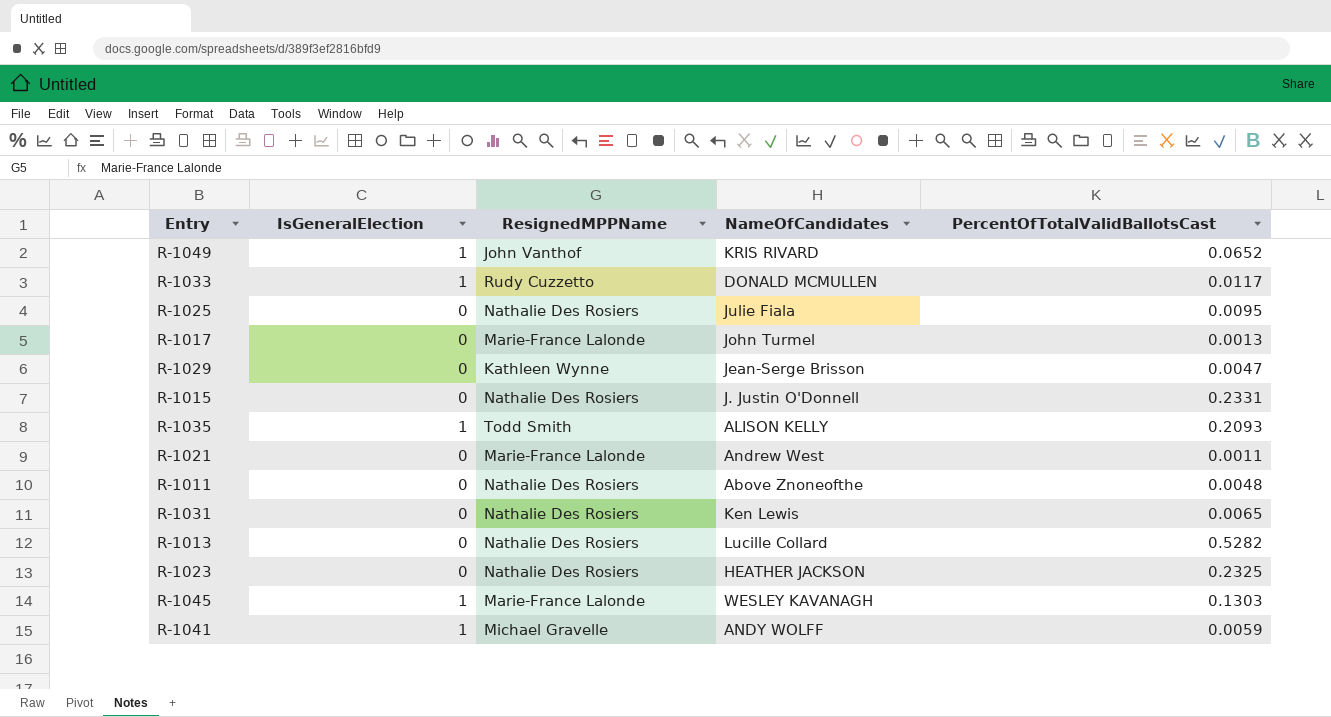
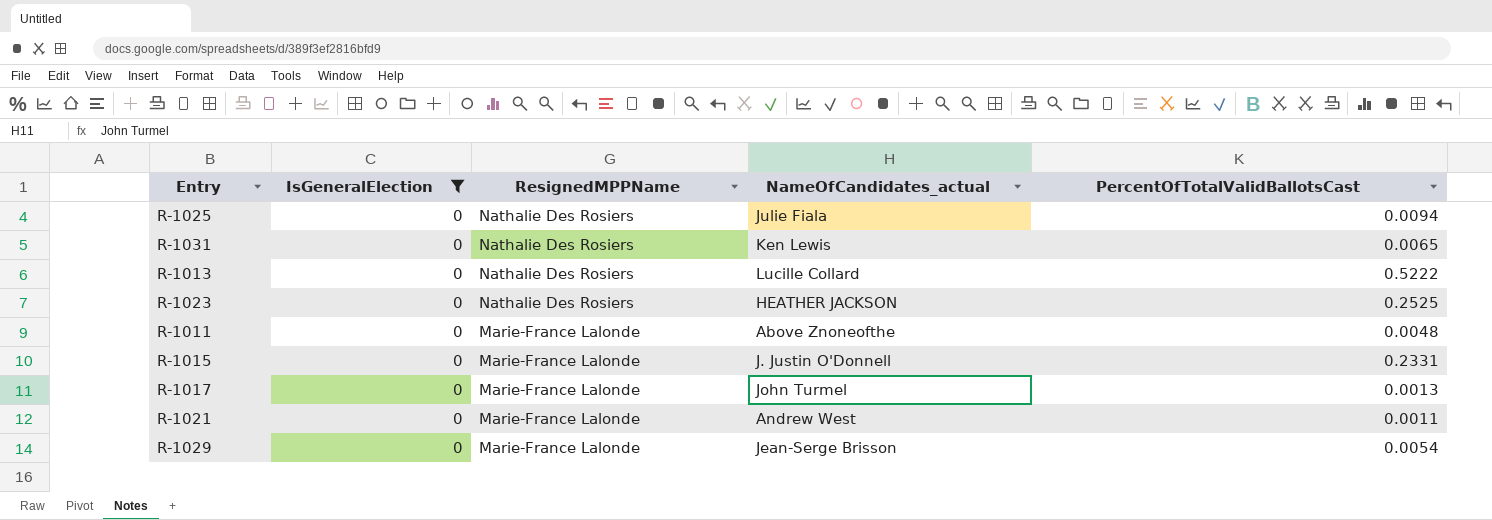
filter: none -> IsGeneralElection = 0
row order: none -> ResignedMPPName descending
column name: NameOfCandidates -> NameOfCandidates_actual
R-1025 | PercentOfTotalValidBallotsCast: 0.0095 -> 0.0094
R-1013 | PercentOfTotalValidBallotsCast: 0.5282 -> 0.5222
R-1023 | PercentOfTotalValidBallotsCast: 0.2325 -> 0.2525
R-1011 | ResignedMPPName: Nathalie Des Rosiers -> Marie-France Lalonde
R-1015 | ResignedMPPName: Nathalie Des Rosiers -> Marie-France Lalonde
R-1029 | ResignedMPPName: Kathleen Wynne -> Marie-France Lalonde
R-1029 | PercentOfTotalValidBallotsCast: 0.0047 -> 0.0054

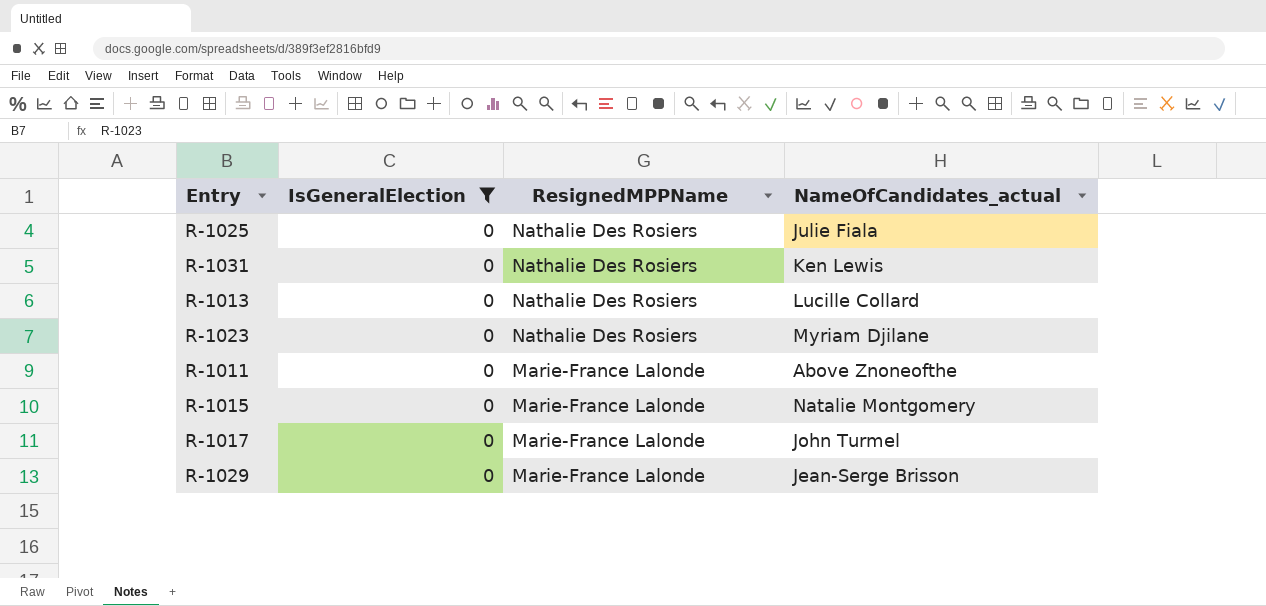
column PercentOfTotalValidBallotsCast | position: 5 -> none
row R-1021: 0 | Marie-France Lalonde | Andrew West | 0.0011 -> none
R-1023 | NameOfCandidates_actual: HEATHER JACKSON -> Myriam Djilane
R-1015 | NameOfCandidates_actual: J. Justin O'Donnell -> Natalie Montgomery

